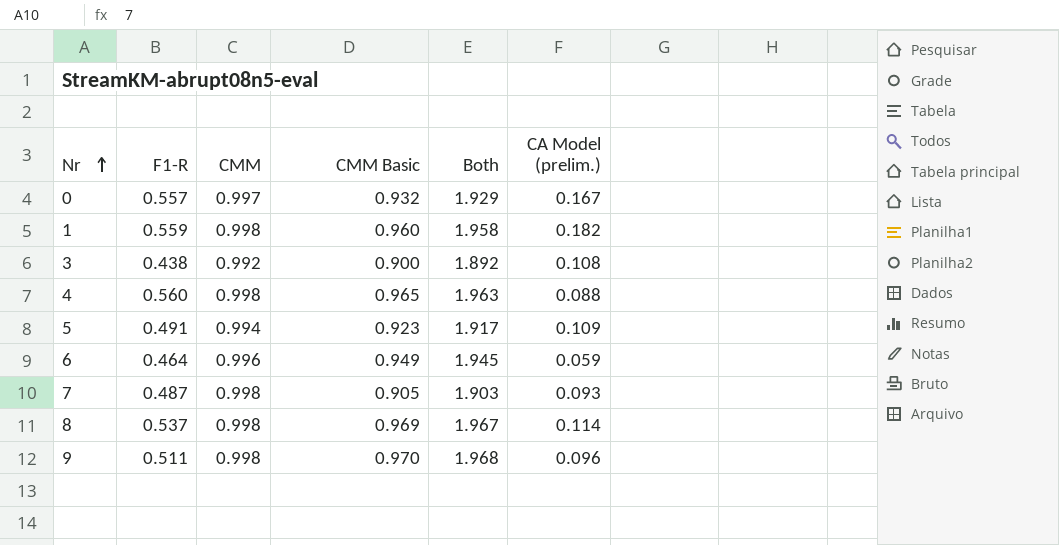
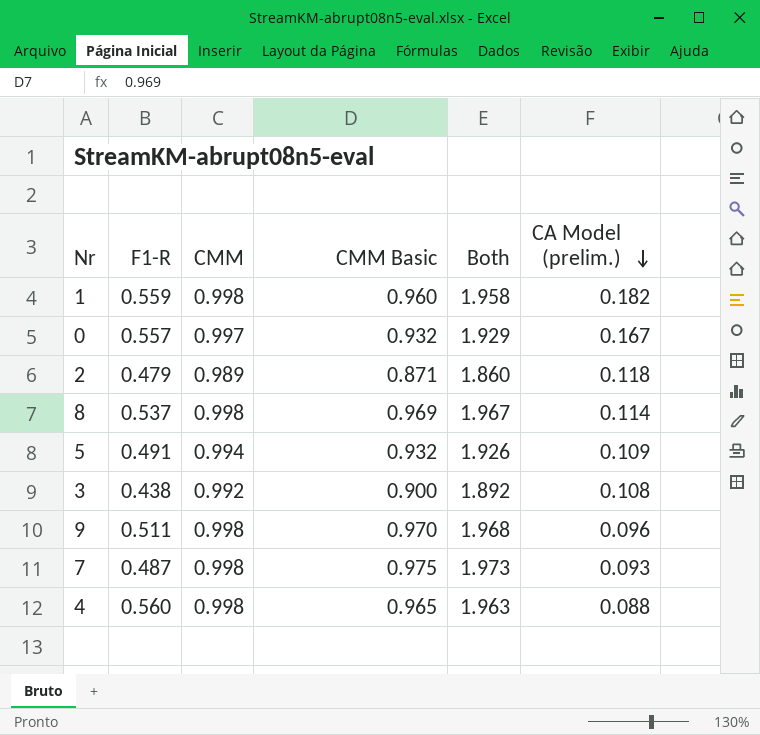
row order: Nr ascending -> CA Model (prelim.) descending
row 6: 0.464 | 0.996 | 0.949 | 1.945 | 0.059 -> none
row 2: none -> 0.479 | 0.989 | 0.871 | 1.860 | 0.118
5 | CMM Basic: 0.923 -> 0.932
5 | Both: 1.917 -> 1.926
7 | CMM Basic: 0.905 -> 0.975
7 | Both: 1.903 -> 1.973

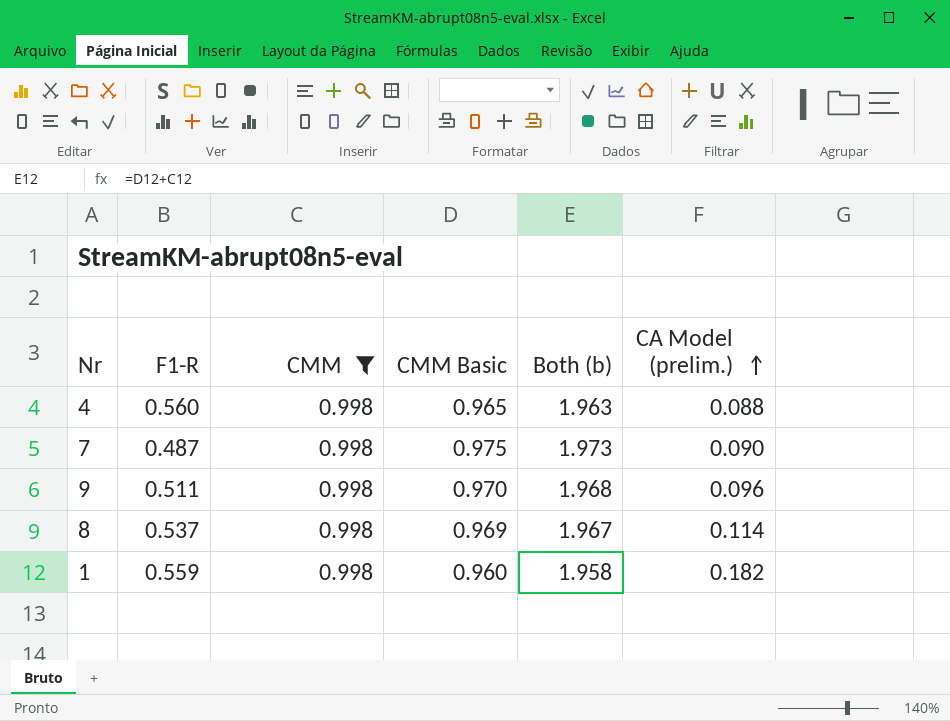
filter: none -> CMM = 0.998
row order: CA Model (prelim.) descending -> CA Model (prelim.) ascending
column name: Both -> Both (b)
7 | CA Model (prelim.): 0.093 -> 0.090

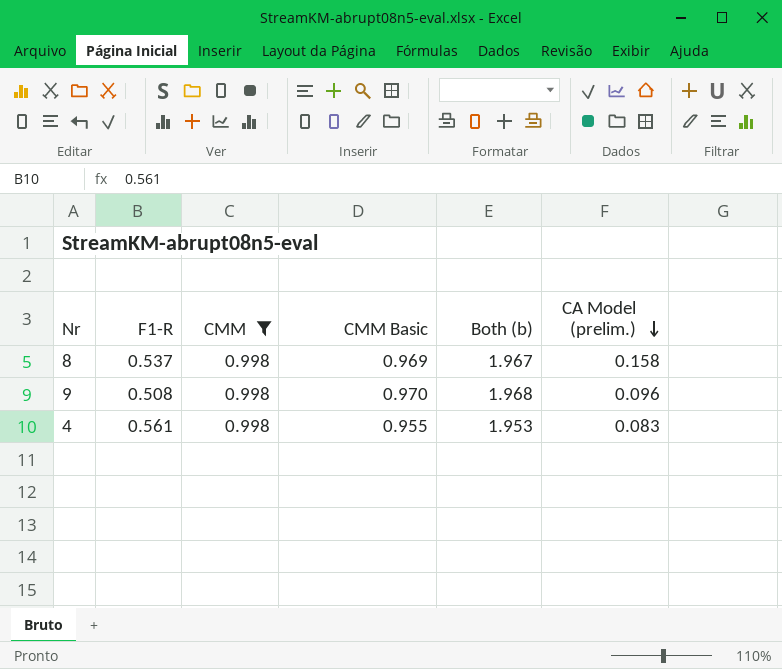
row order: CA Model (prelim.) ascending -> CA Model (prelim.) descending
row 7: 0.487 | 0.998 | 0.975 | 1.973 | 0.090 -> none
row 1: 0.559 | 0.998 | 0.960 | 1.958 | 0.182 -> none
8 | CA Model (prelim.): 0.114 -> 0.158
9 | F1-R: 0.511 -> 0.508
4 | F1-R: 0.560 -> 0.561
4 | CMM Basic: 0.965 -> 0.955
4 | Both (b): 1.963 -> 1.953
4 | CA Model (prelim.): 0.088 -> 0.083

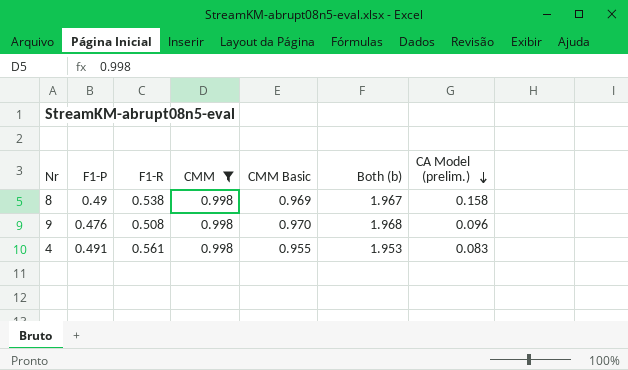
column F1-P | position: none -> 2
8 | F1-R: 0.537 -> 0.538

